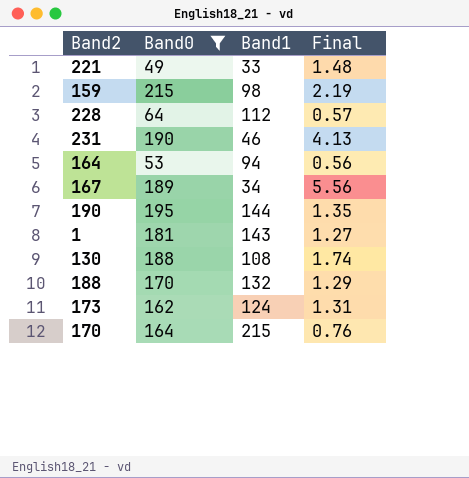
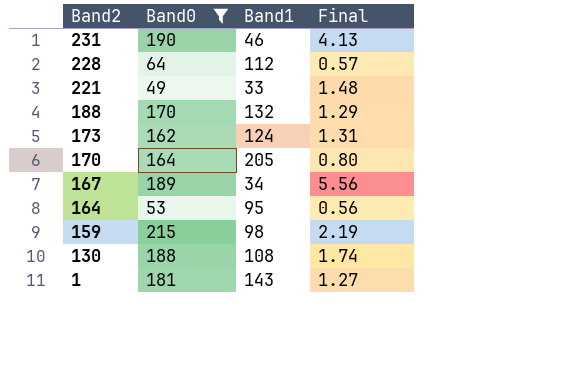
row order: none -> Band2 descending
row 190: 195 | 144 | 1.35 -> none
170 | Band1: 215 -> 205
170 | Final: 0.76 -> 0.80
164 | Band1: 94 -> 95

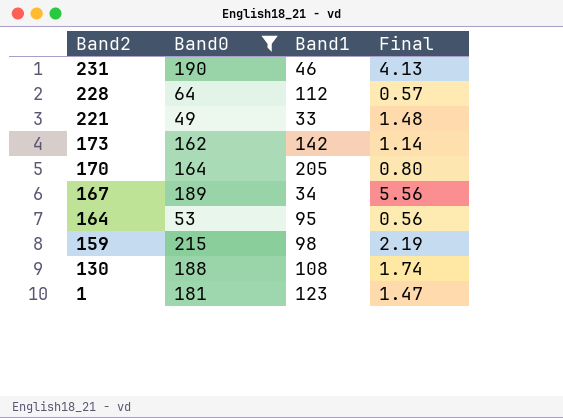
row 188: 170 | 132 | 1.29 -> none
173 | Band1: 124 -> 142
173 | Final: 1.31 -> 1.14
1 | Band1: 143 -> 123
1 | Final: 1.27 -> 1.47

